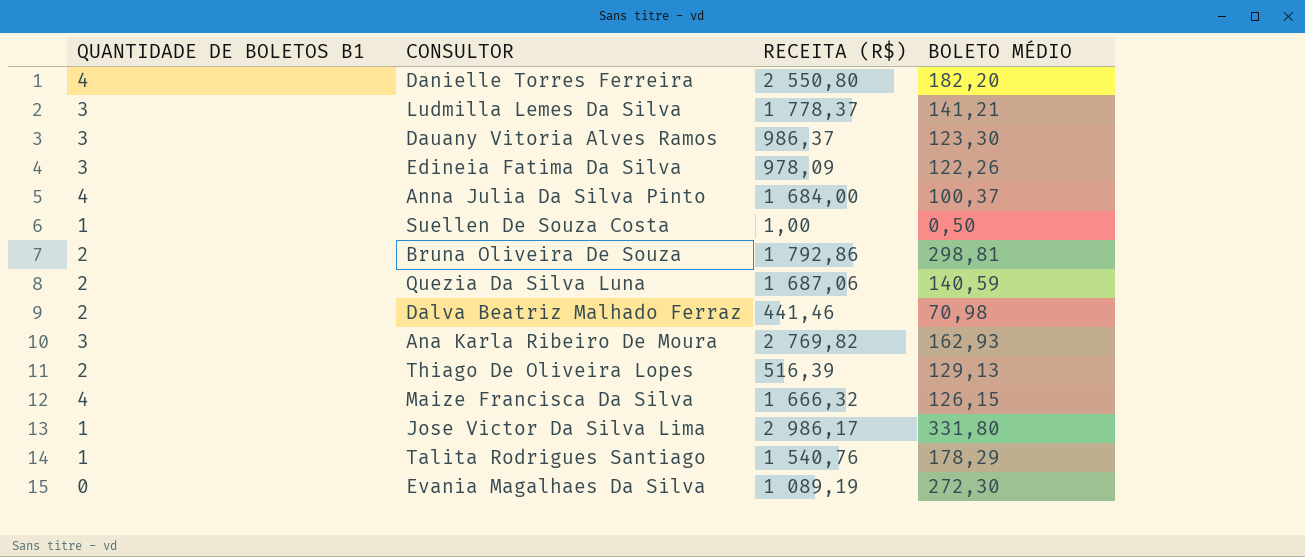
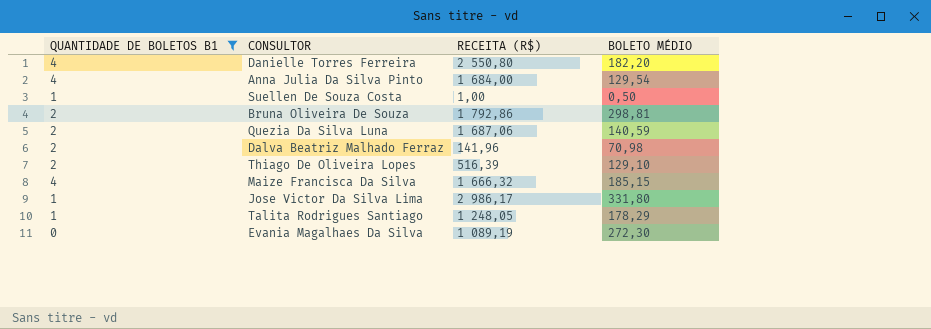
filter: none -> QUANTIDADE DE BOLETOS B1 != 3
Anna Julia Da Silva Pinto | BOLETO MÉDIO: 100,37 -> 129,54
Dalva Beatriz Malhado Ferraz | RECEITA (R$): 441,46 -> 141,96
Thiago De Oliveira Lopes | BOLETO MÉDIO: 129,13 -> 129,10
Maize Francisca Da Silva | BOLETO MÉDIO: 126,15 -> 185,15
Talita Rodrigues Santiago | RECEITA (R$): 1 540,76 -> 1 248,05

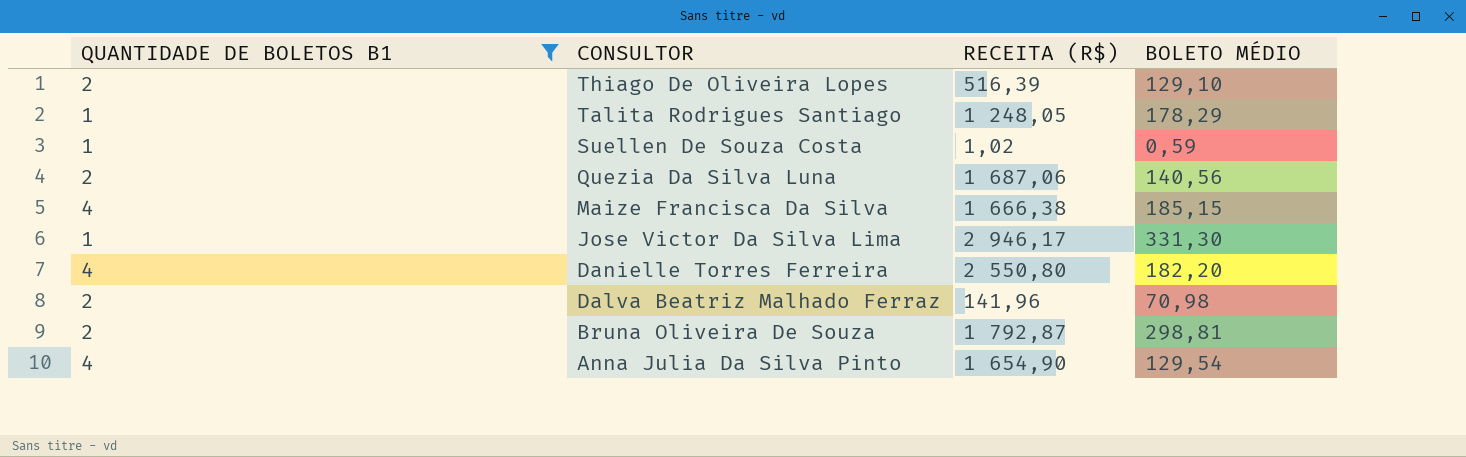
row order: none -> CONSULTOR descending
row Evania Magalhaes Da Silva: 0 | 1 089,19 | 272,30 -> none
Suellen De Souza Costa | RECEITA (R$): 1,00 -> 1,02
Suellen De Souza Costa | BOLETO MÉDIO: 0,50 -> 0,59
Quezia Da Silva Luna | BOLETO MÉDIO: 140,59 -> 140,56
Maize Francisca Da Silva | RECEITA (R$): 1 666,32 -> 1 666,38
Jose Victor Da Silva Lima | RECEITA (R$): 2 986,17 -> 2 946,17
Jose Victor Da Silva Lima | BOLETO MÉDIO: 331,80 -> 331,30
Bruna Oliveira De Souza | RECEITA (R$): 1 792,86 -> 1 792,87
Anna Julia Da Silva Pinto | RECEITA (R$): 1 684,00 -> 1 654,90

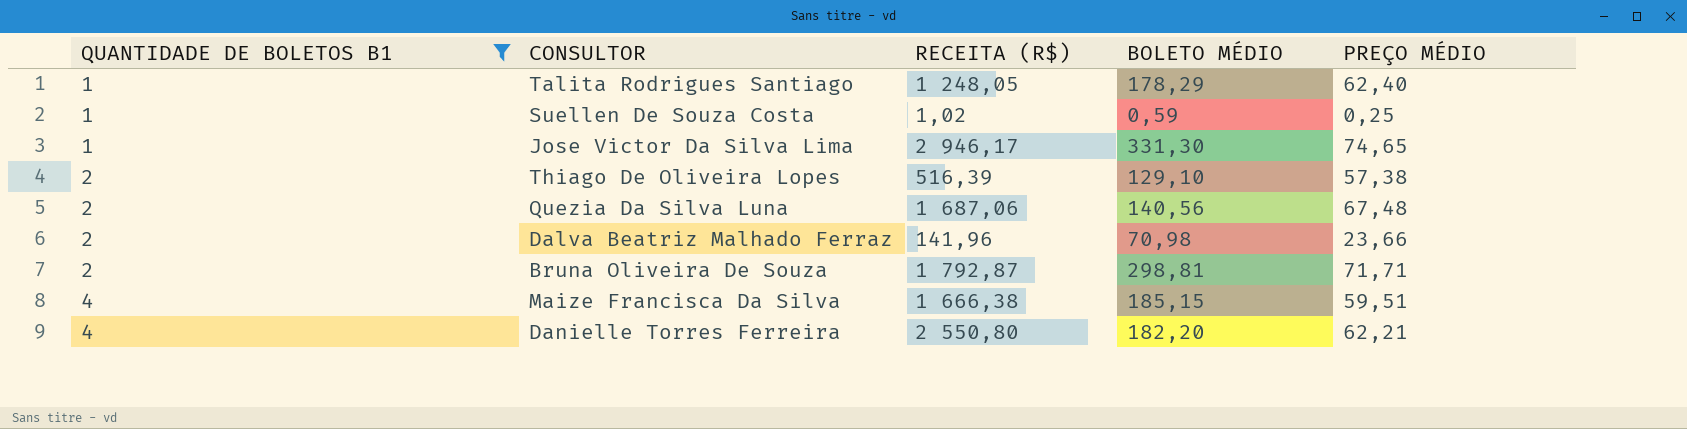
row order: CONSULTOR descending -> QUANTIDADE DE BOLETOS B1 ascending
column PREÇO MÉDIO | position: none -> 5
row Anna Julia Da Silva Pinto: 4 | 1 654,90 | 129,54 -> none

